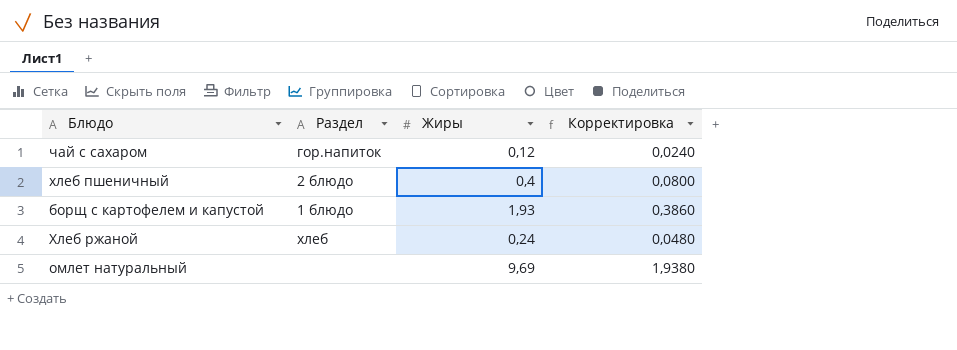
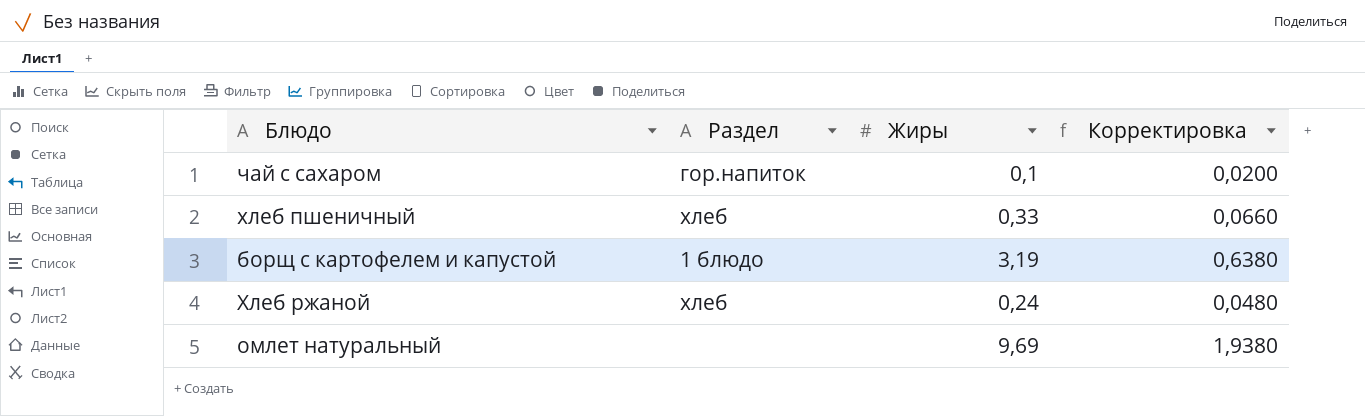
чай с сахаром | Жиры: 0,12 -> 0,1
чай с сахаром | Корректировка: 0,0240 -> 0,0200
хлеб пшеничный | Раздел: 2 блюдо -> хлеб
хлеб пшеничный | Жиры: 0,4 -> 0,33
хлеб пшеничный | Корректировка: 0,0800 -> 0,0660
борщ с картофелем и капустой | Жиры: 1,93 -> 3,19
борщ с картофелем и капустой | Корректировка: 0,3860 -> 0,6380

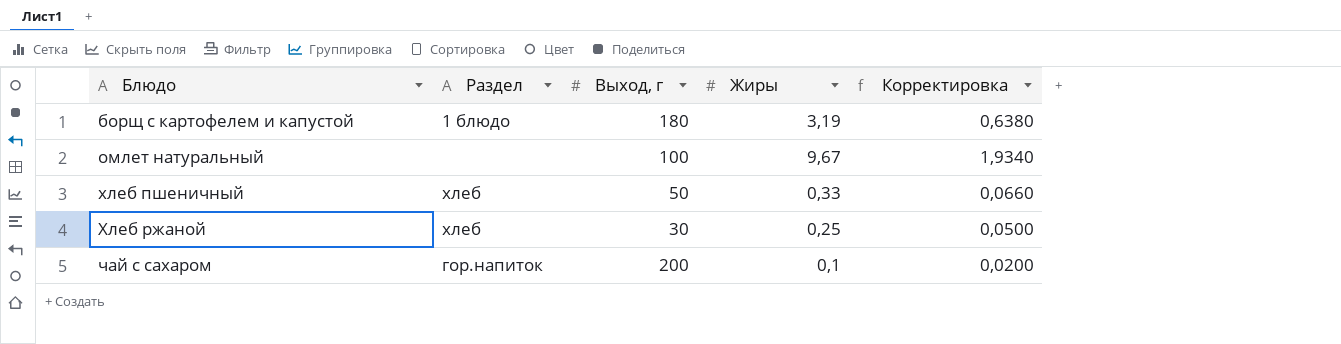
row order: none -> Блюдо ascending
column Выход, г | position: none -> 3
омлет натуральный | Жиры: 9,69 -> 9,67
омлет натуральный | Корректировка: 1,9380 -> 1,9340
Хлеб ржаной | Жиры: 0,24 -> 0,25
Хлеб ржаной | Корректировка: 0,0480 -> 0,0500

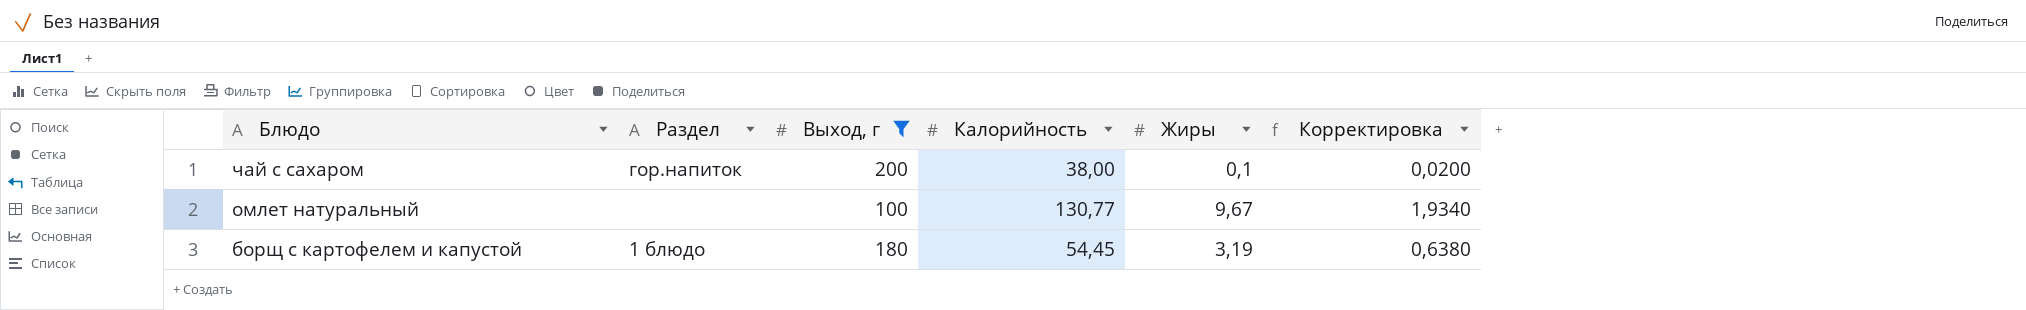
filter: none -> Выход, г >= 100
row order: Блюдо ascending -> Блюдо descending
column Калорийность | position: none -> 4

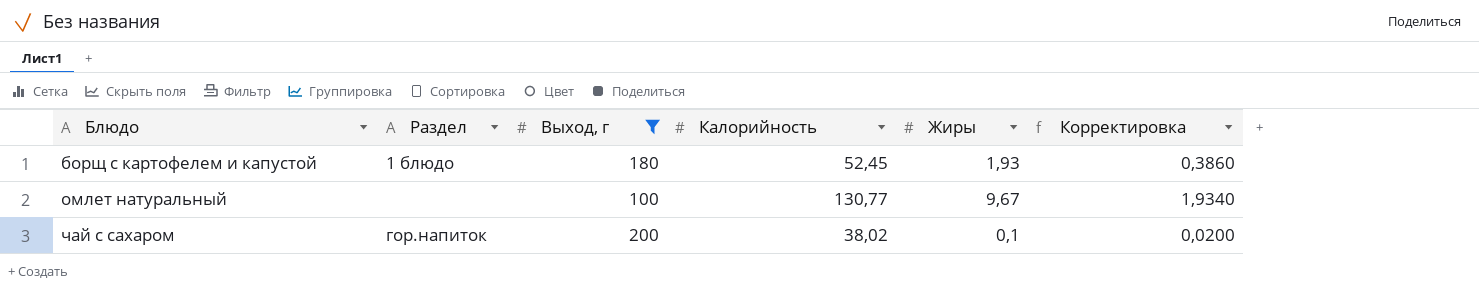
row order: Блюдо descending -> Блюдо ascending
борщ с картофелем и капустой | Калорийность: 54,45 -> 52,45
борщ с картофелем и капустой | Жиры: 3,19 -> 1,93
борщ с картофелем и капустой | Корректировка: 0,6380 -> 0,3860
чай с сахаром | Калорийность: 38,00 -> 38,02

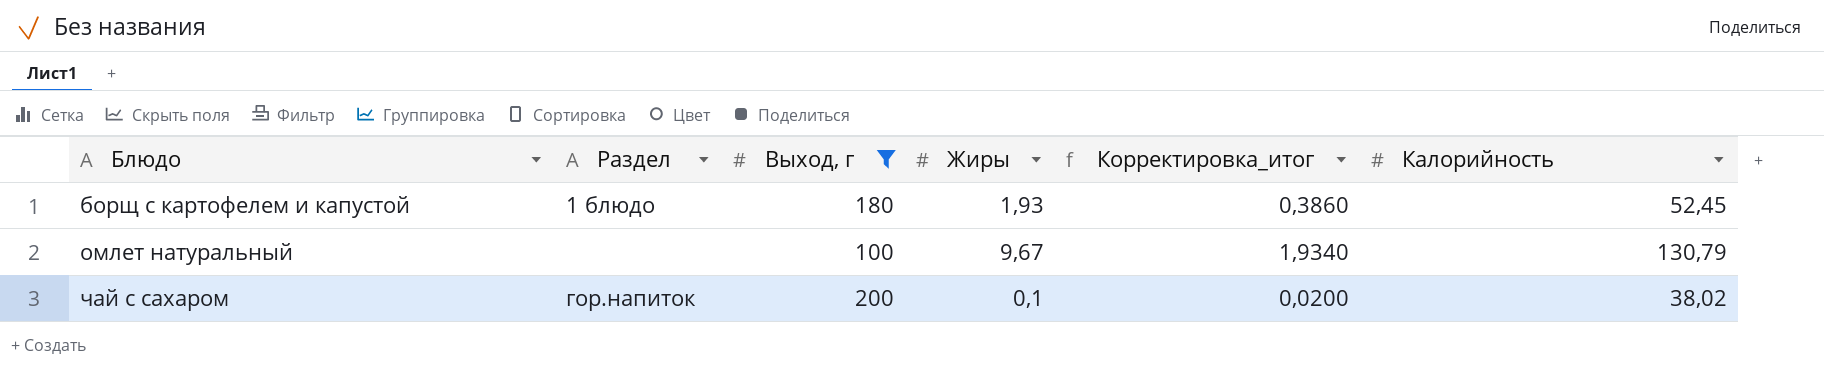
column name: Корректировка -> Корректировка_итог
column Калорийность | position: 4 -> 6
омлет натуральный | Калорийность: 130,77 -> 130,79

